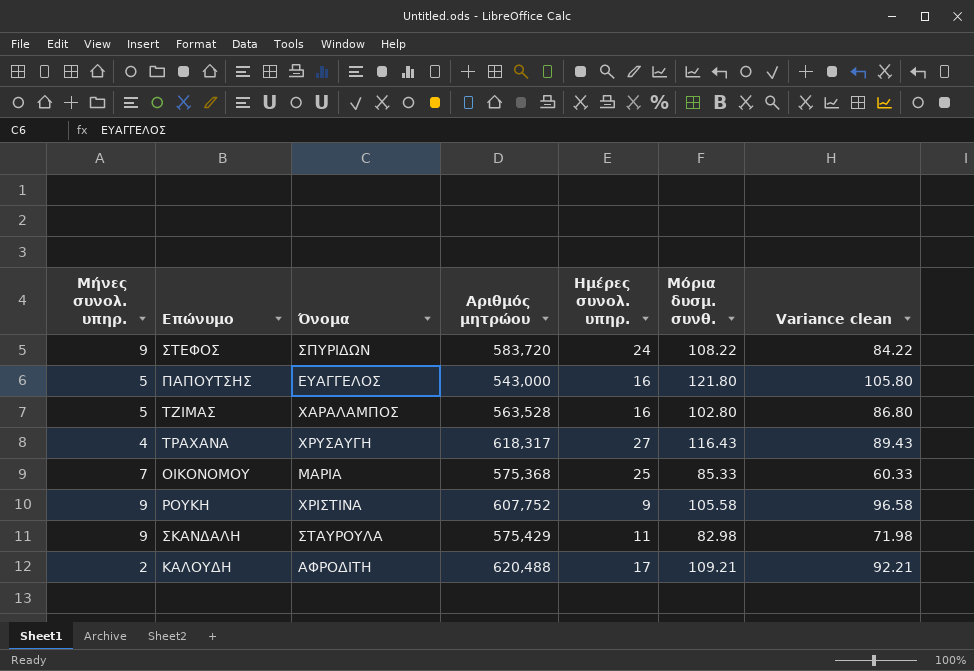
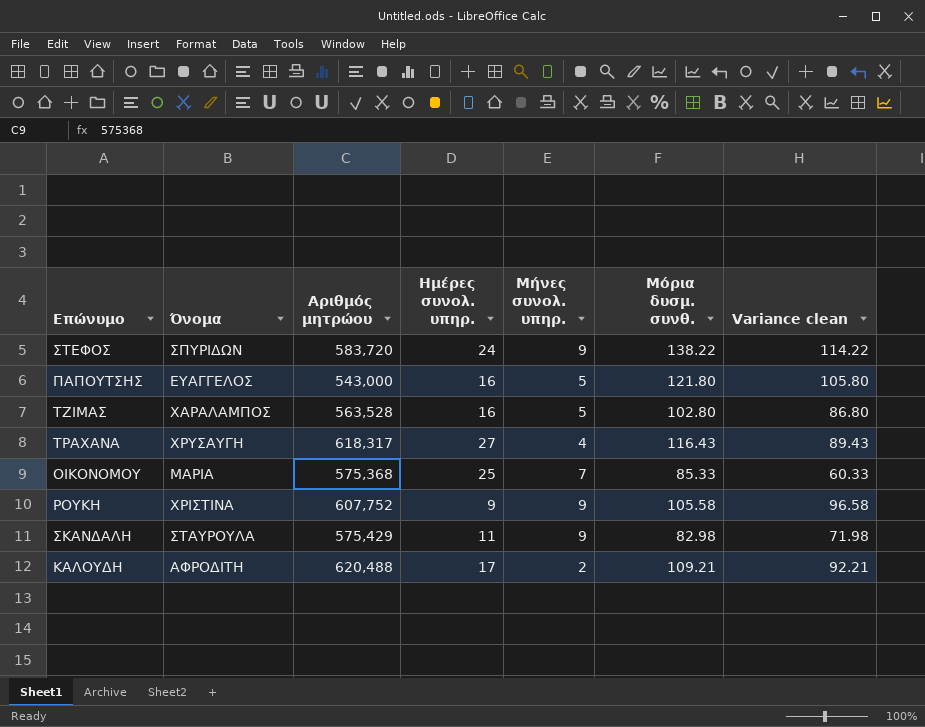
column Μήνες συνολ. υπηρ. | position: 1 -> 5
ΣΤΕΦΟΣ | Μόρια δυσμ. συνθ.: 108.22 -> 138.22
ΣΤΕΦΟΣ | Variance clean: 84.22 -> 114.22

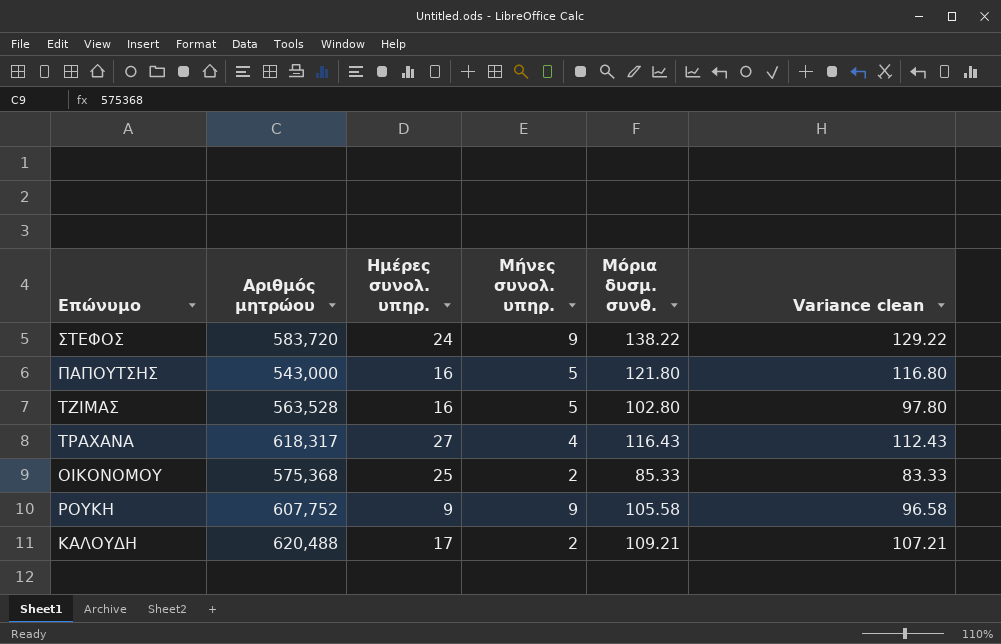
column Όνομα | position: 2 -> none
column Variance clean | formula: [Μόρια δυσμ. συνθ.] - [Ημέρες συνολ. υπηρ.] -> [Μόρια δυσμ. συνθ.] - [Μήνες συνολ. υπηρ.]
row ΣΚΑΝΔΑΛΗ: ΣΤΑΥΡΟΥΛΑ | 575,429 | 11 | 9 | 82.98 | 71.98 -> none
ΟΙΚΟΝΟΜΟΥ | Μήνες συνολ. υπηρ.: 7 -> 2

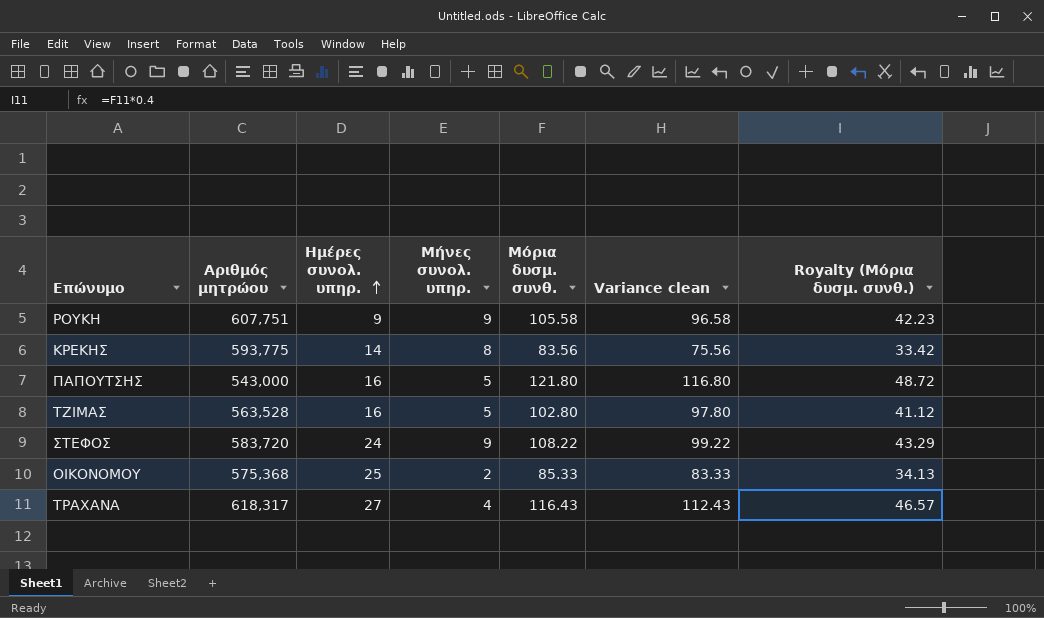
row order: none -> Ημέρες συνολ. υπηρ. ascending
column Royalty (Μόρια δυσμ. συνθ.) | formula: none -> [Μόρια δυσμ. συνθ.] * 0.4
row ΚΑΛΟΥΔΗ: 620,488 | 17 | 2 | 109.21 | 107.21 -> none
ΡΟΥΚΗ | Αριθμός μητρώου: 607,752 -> 607,751
row ΚΡΕΚΗΣ: none -> 593,775 | 14 | 8 | 83.56 | 75.56 | 33.42
ΣΤΕΦΟΣ | Μόρια δυσμ. συνθ.: 138.22 -> 108.22
ΣΤΕΦΟΣ | Variance clean: 129.22 -> 99.22

